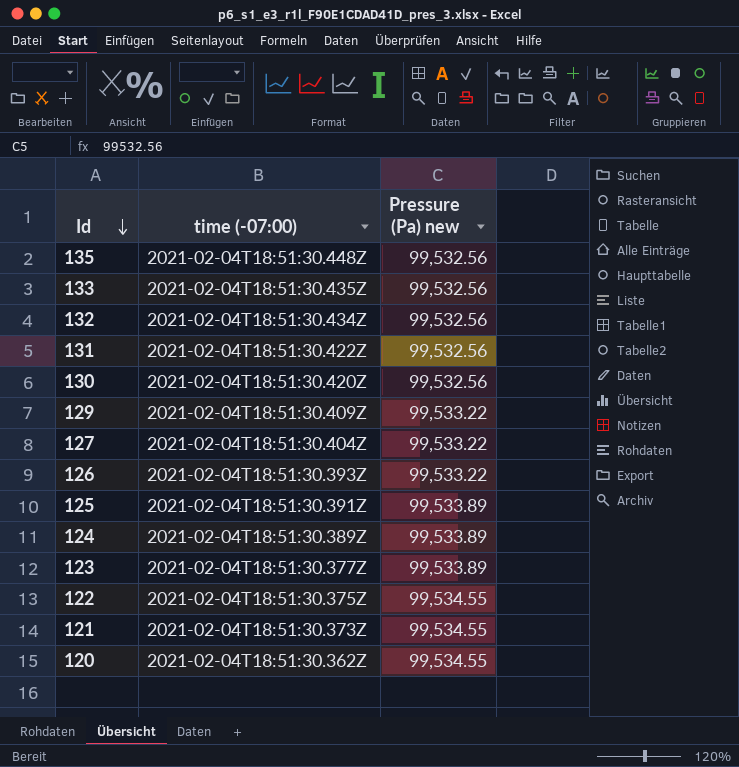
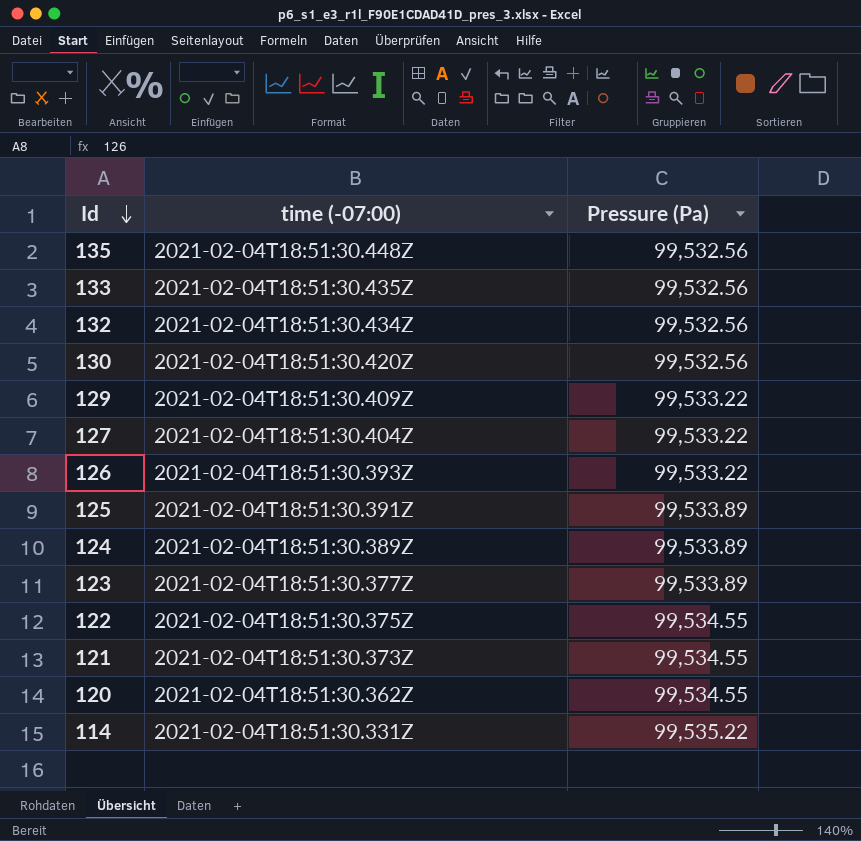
column name: Pressure (Pa) new -> Pressure (Pa)
row 131: 2021-02-04T18:51:30.422Z | 99,532.56 -> none
row 114: none -> 2021-02-04T18:51:30.331Z | 99,535.22

